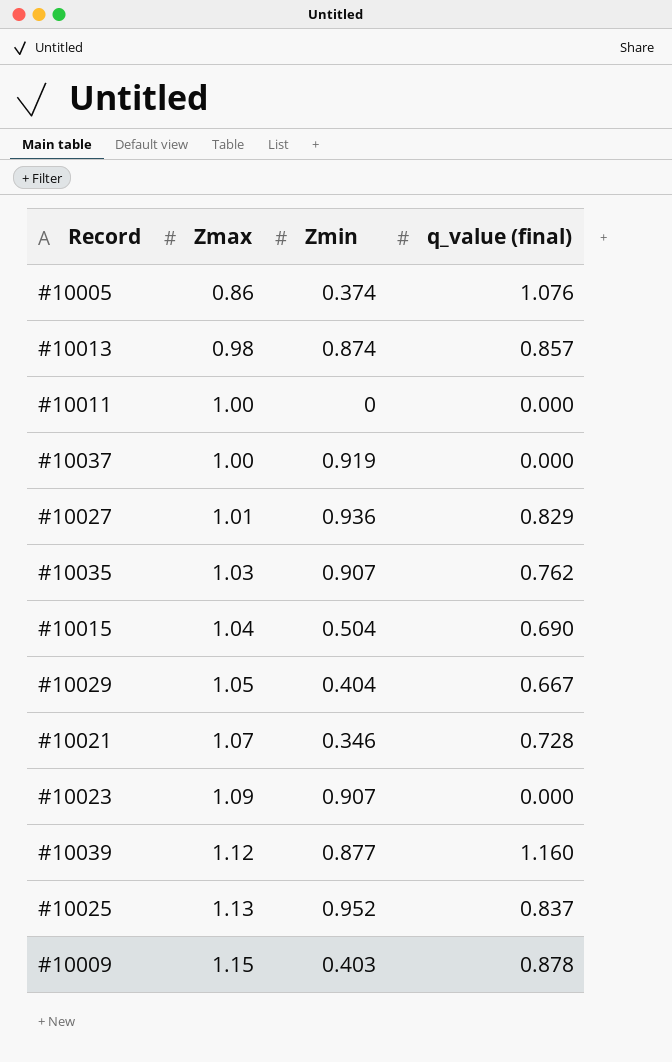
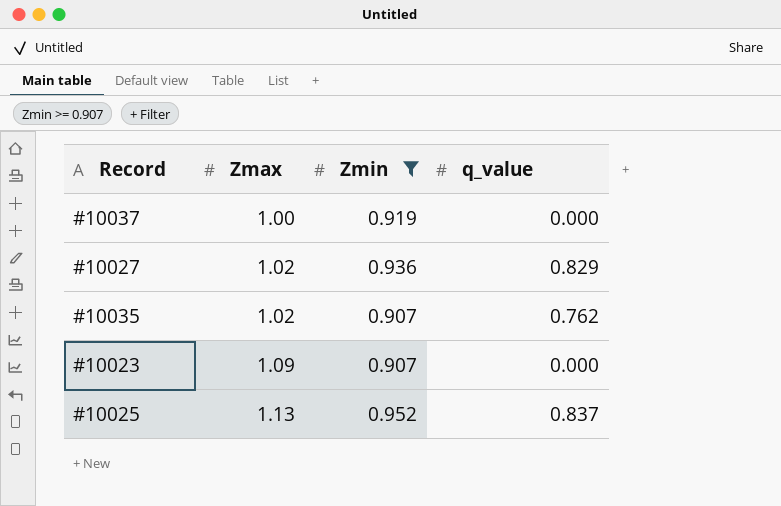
filter: none -> Zmin >= 0.907
column name: q_value (final) -> q_value
#10027 | Zmax: 1.01 -> 1.02
#10035 | Zmax: 1.03 -> 1.02

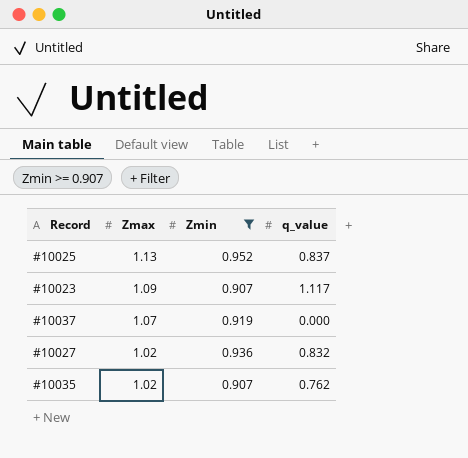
row order: Zmax ascending -> Zmax descending
#10023 | q_value: 0.000 -> 1.117
#10037 | Zmax: 1.00 -> 1.07
#10027 | q_value: 0.829 -> 0.832

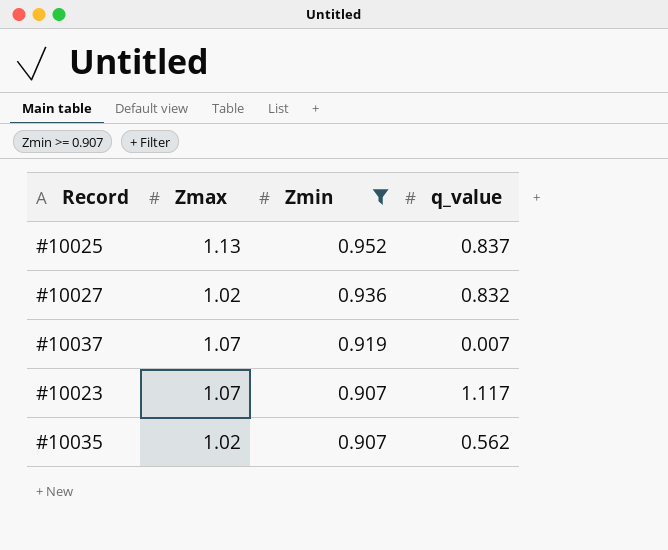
row order: Zmax descending -> Zmin descending
#10037 | q_value: 0.000 -> 0.007
#10023 | Zmax: 1.09 -> 1.07
#10035 | q_value: 0.762 -> 0.562

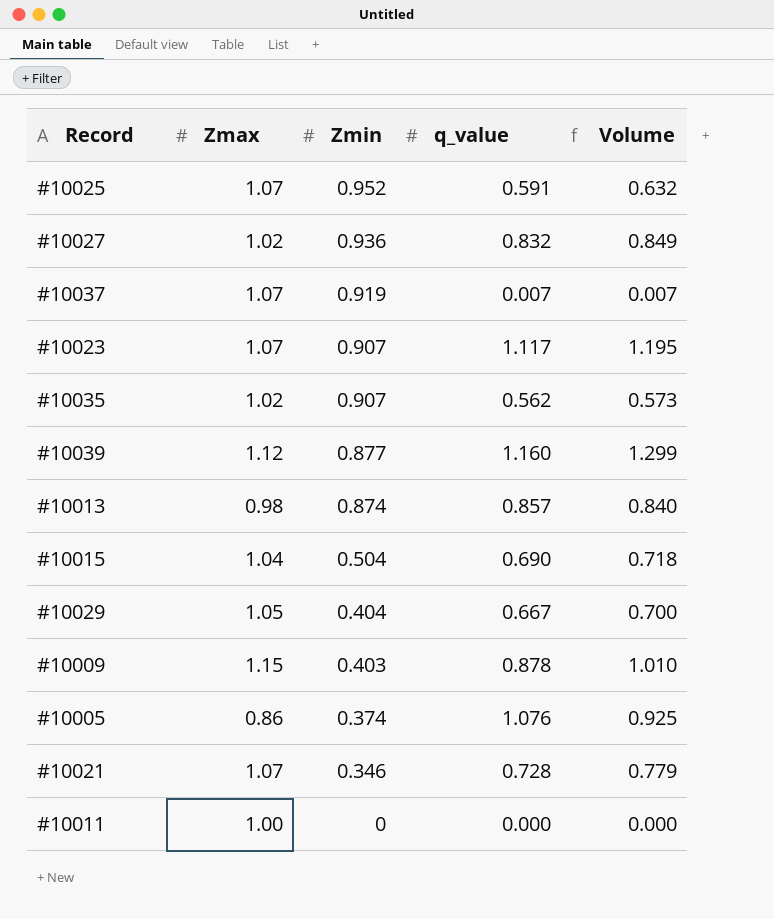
filter: Zmin >= 0.907 -> none
column Volume | formula: none -> [Zmax] * [q_value]
#10025 | Zmax: 1.13 -> 1.07
#10025 | q_value: 0.837 -> 0.591

